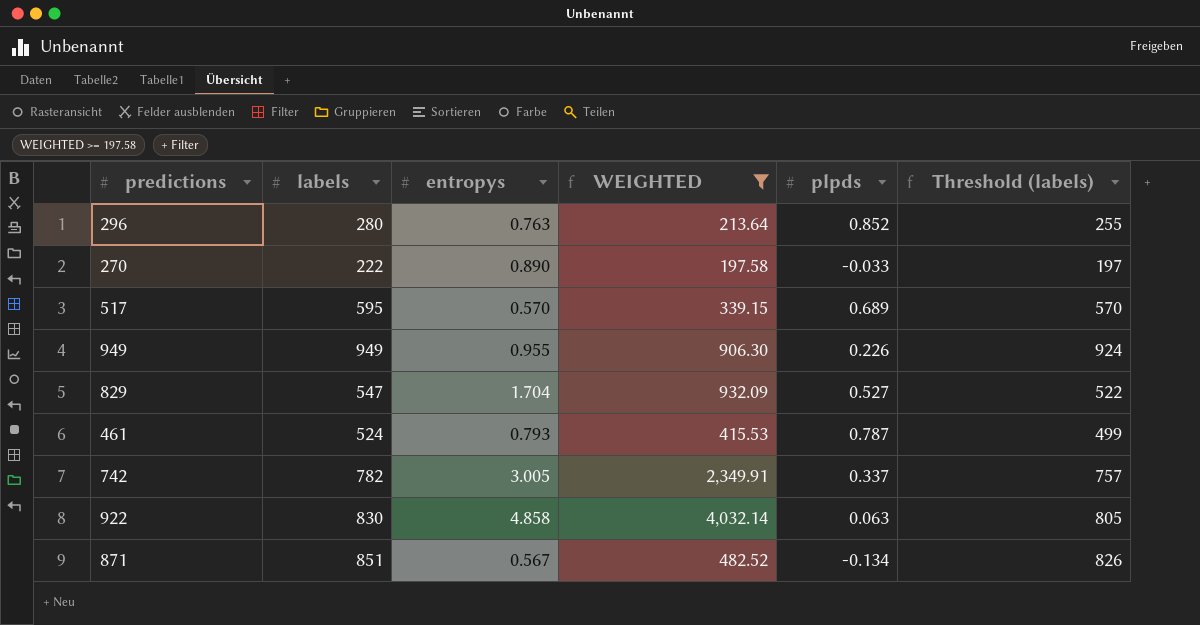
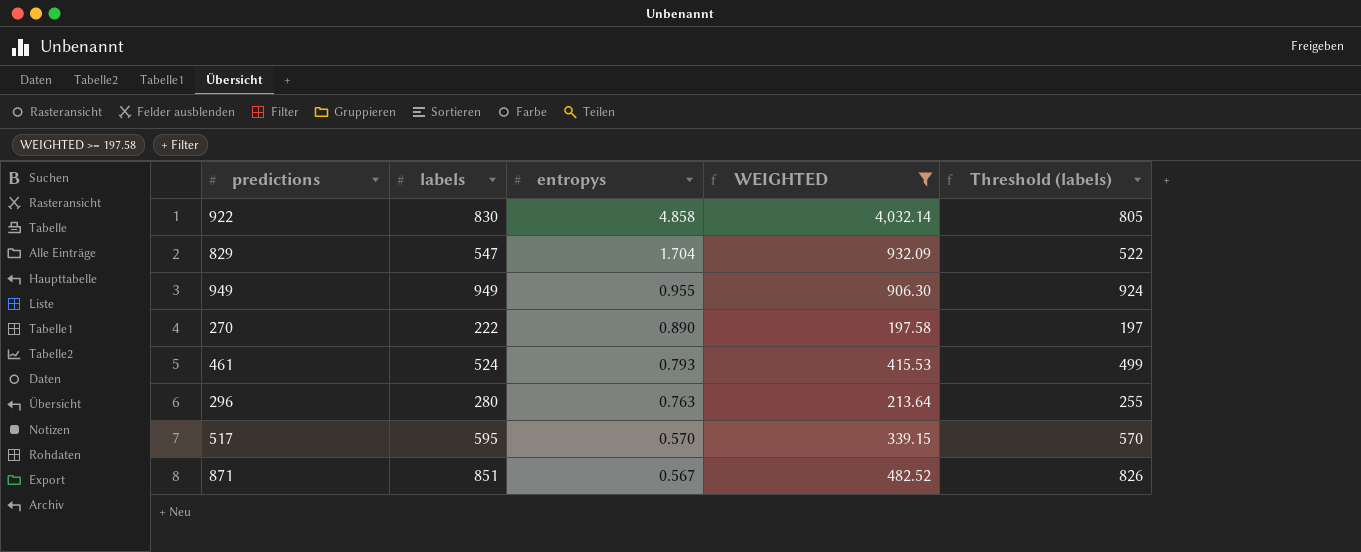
row order: none -> entropys descending
column plpds | position: 5 -> none
row 742: 782 | 3.005 | 2,349.91 | 0.337 | 757 -> none

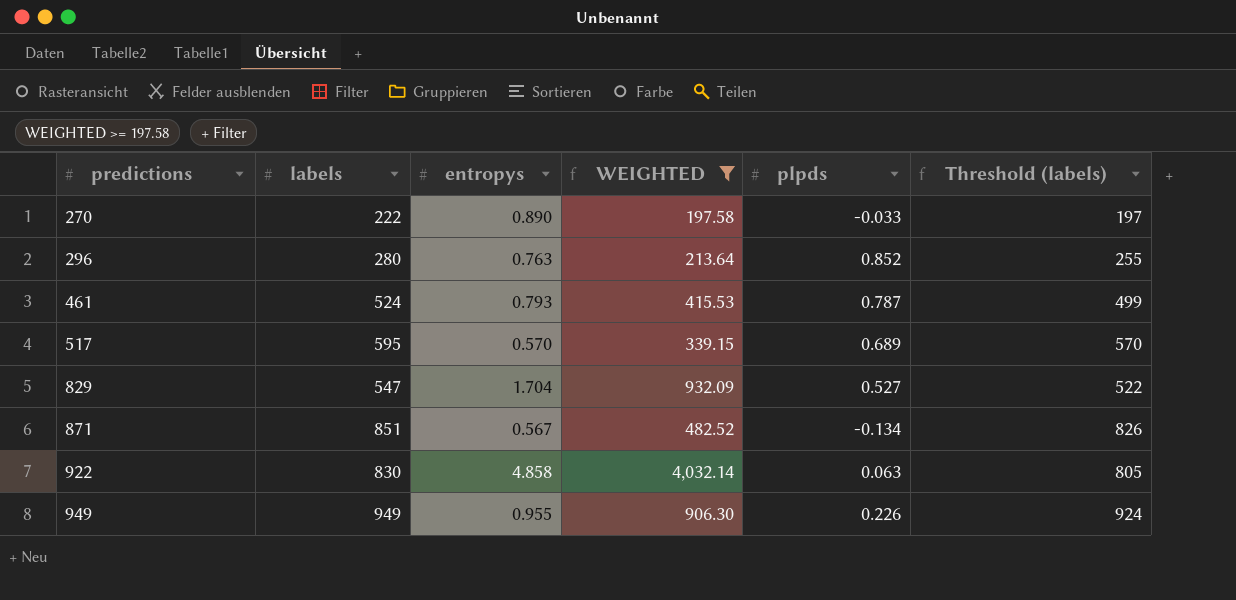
row order: entropys descending -> predictions ascending
column plpds | position: none -> 5

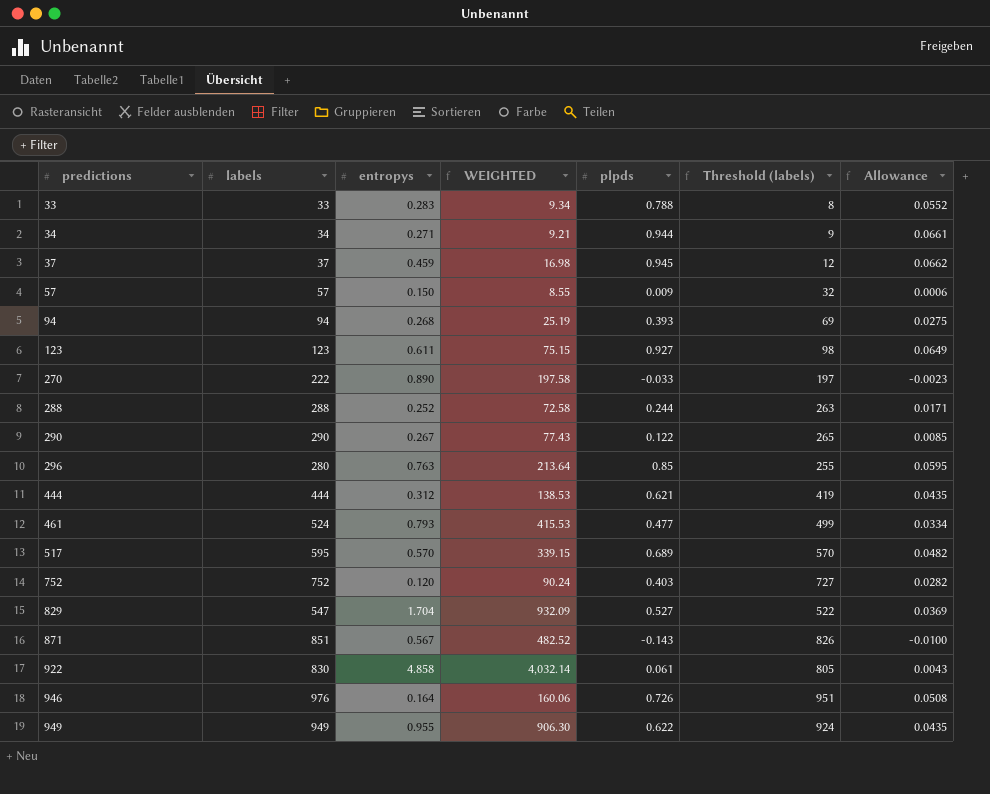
filter: WEIGHTED >= 197.58 -> none
column Allowance | formula: none -> [plpds] * 0.07
296 | plpds: 0.852 -> 0.85
461 | plpds: 0.787 -> 0.477
871 | plpds: -0.134 -> -0.143
922 | plpds: 0.063 -> 0.061
949 | plpds: 0.226 -> 0.622

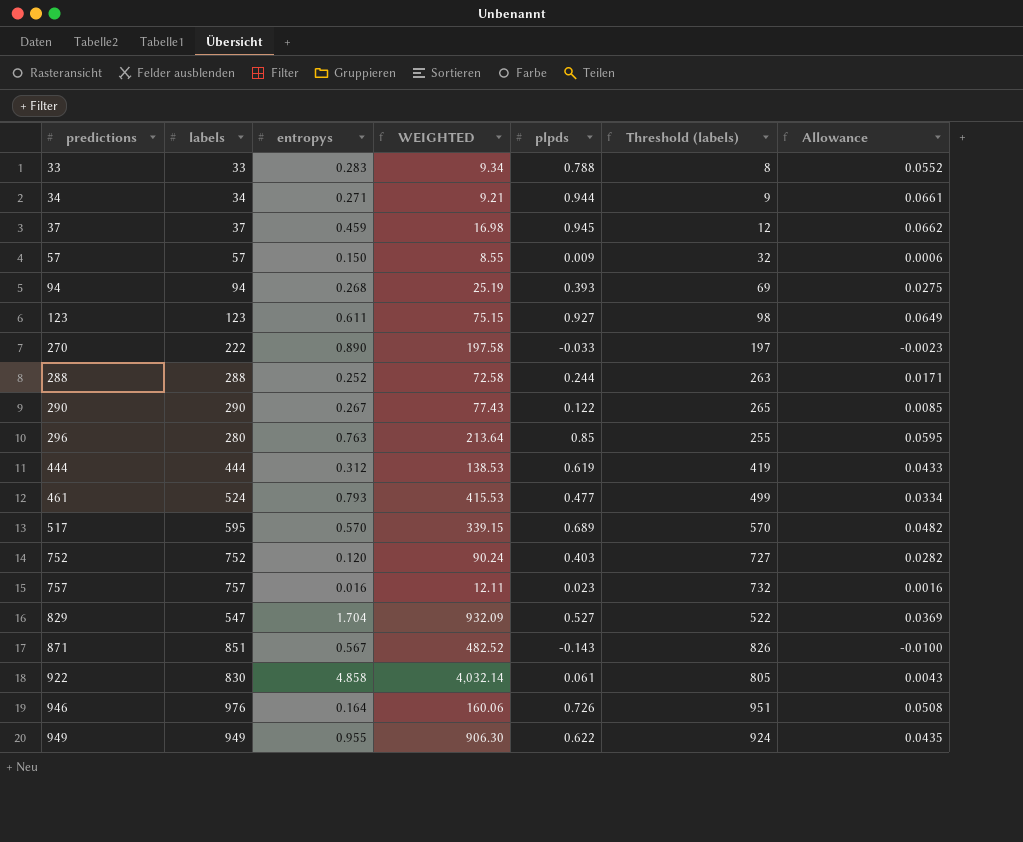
444 | plpds: 0.621 -> 0.619
444 | Allowance: 0.0435 -> 0.0433
row 757: none -> 757 | 0.016 | 12.11 | 0.023 | 732 | 0.0016

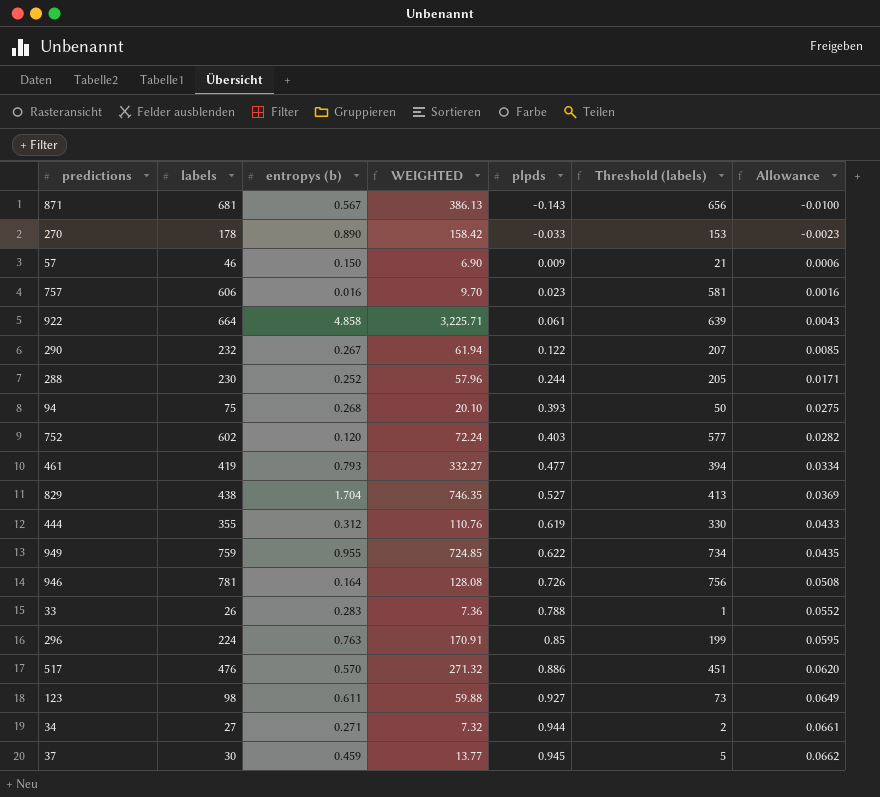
row order: predictions ascending -> plpds ascending
column name: entropys -> entropys (b)
871 | labels: 851 -> 681
871 | WEIGHTED: 482.52 -> 386.13
871 | Threshold (labels): 826 -> 656
270 | labels: 222 -> 178
270 | WEIGHTED: 197.58 -> 158.42
270 | Threshold (labels): 197 -> 153
57 | labels: 57 -> 46
57 | WEIGHTED: 8.55 -> 6.90
57 | Threshold (labels): 32 -> 21
757 | labels: 757 -> 606
757 | WEIGHTED: 12.11 -> 9.70
757 | Threshold (labels): 732 -> 581
922 | labels: 830 -> 664
922 | WEIGHTED: 4,032.14 -> 3,225.71
922 | Threshold (labels): 805 -> 639
290 | labels: 290 -> 232
290 | WEIGHTED: 77.43 -> 61.94
290 | Threshold (labels): 265 -> 207
288 | labels: 288 -> 230
288 | WEIGHTED: 72.58 -> 57.96
288 | Threshold (labels): 263 -> 205
94 | labels: 94 -> 75
94 | WEIGHTED: 25.19 -> 20.10
94 | Threshold (labels): 69 -> 50
752 | labels: 752 -> 602
752 | WEIGHTED: 90.24 -> 72.24
752 | Threshold (labels): 727 -> 577
461 | labels: 524 -> 419
461 | WEIGHTED: 415.53 -> 332.27
461 | Threshold (labels): 499 -> 394
829 | labels: 547 -> 438
829 | WEIGHTED: 932.09 -> 746.35
829 | Threshold (labels): 522 -> 413
444 | labels: 444 -> 355
444 | WEIGHTED: 138.53 -> 110.76
444 | Threshold (labels): 419 -> 330
949 | labels: 949 -> 759
949 | WEIGHTED: 906.30 -> 724.85
949 | Threshold (labels): 924 -> 734
946 | labels: 976 -> 781
946 | WEIGHTED: 160.06 -> 128.08
946 | Threshold (labels): 951 -> 756
33 | labels: 33 -> 26
33 | WEIGHTED: 9.34 -> 7.36
33 | Threshold (labels): 8 -> 1
296 | labels: 280 -> 224
296 | WEIGHTED: 213.64 -> 170.91
296 | Threshold (labels): 255 -> 199
517 | labels: 595 -> 476
517 | WEIGHTED: 339.15 -> 271.32
517 | plpds: 0.689 -> 0.886
517 | Threshold (labels): 570 -> 451
517 | Allowance: 0.0482 -> 0.0620
123 | labels: 123 -> 98
123 | WEIGHTED: 75.15 -> 59.88
123 | Threshold (labels): 98 -> 73
34 | labels: 34 -> 27
34 | WEIGHTED: 9.21 -> 7.32
34 | Threshold (labels): 9 -> 2
37 | labels: 37 -> 30
37 | WEIGHTED: 16.98 -> 13.77
37 | Threshold (labels): 12 -> 5

